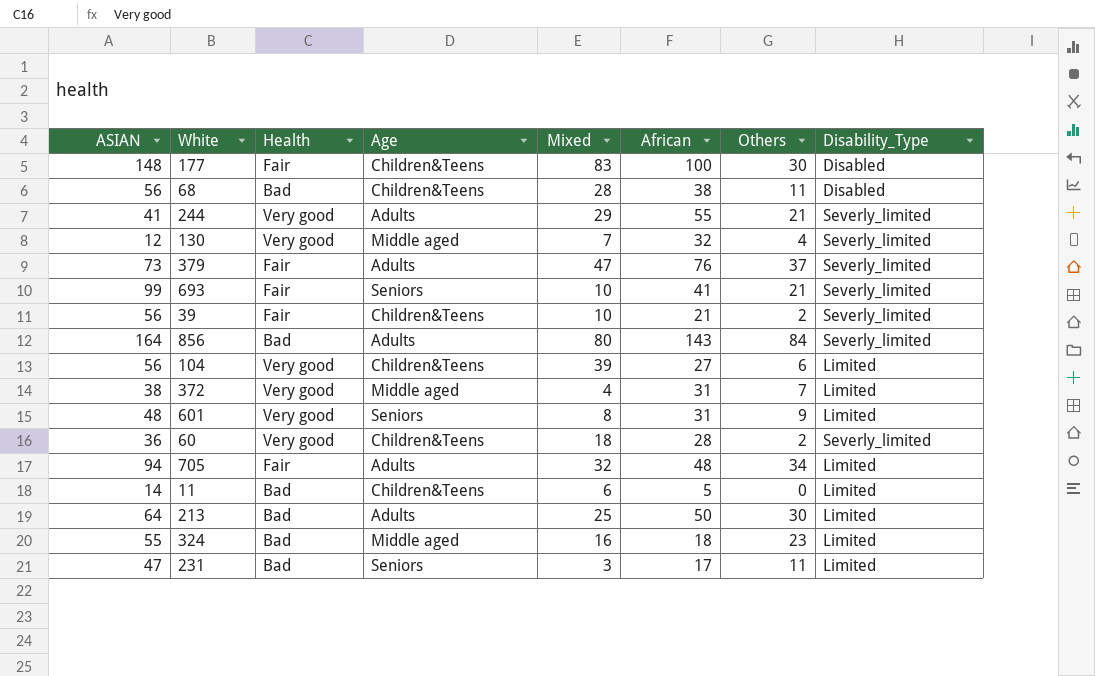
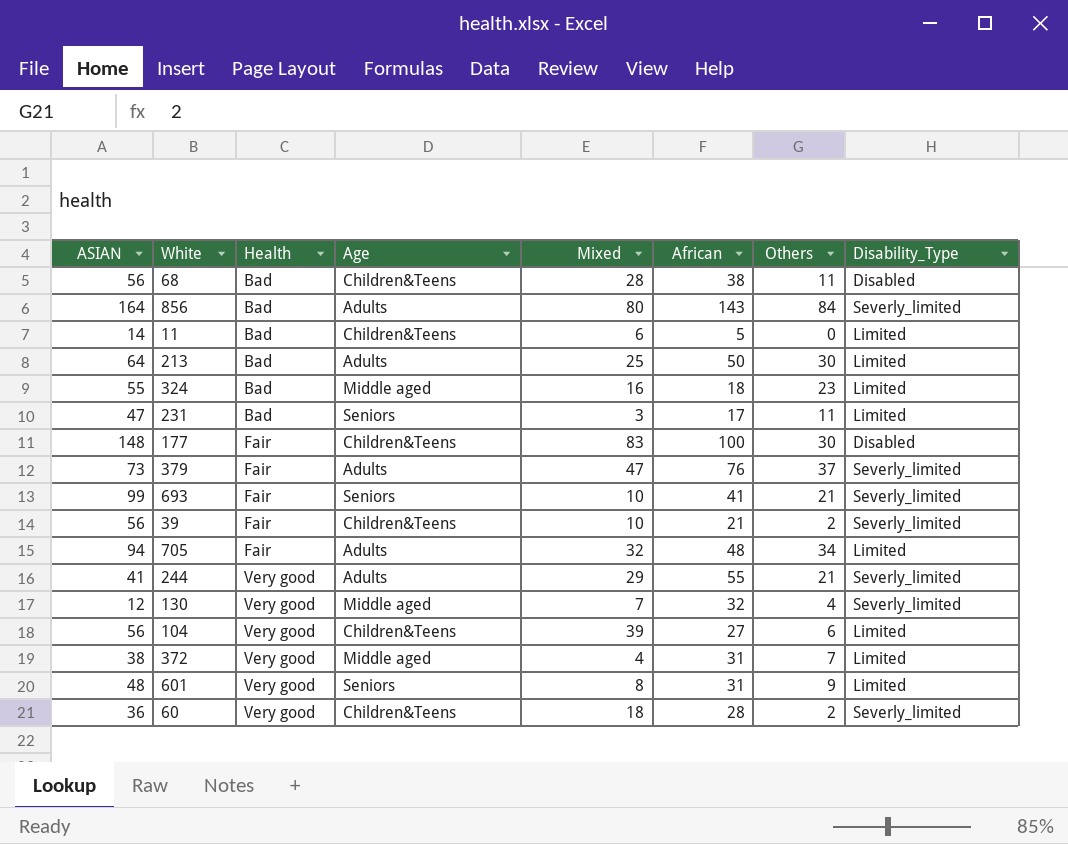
row order: none -> Health ascending

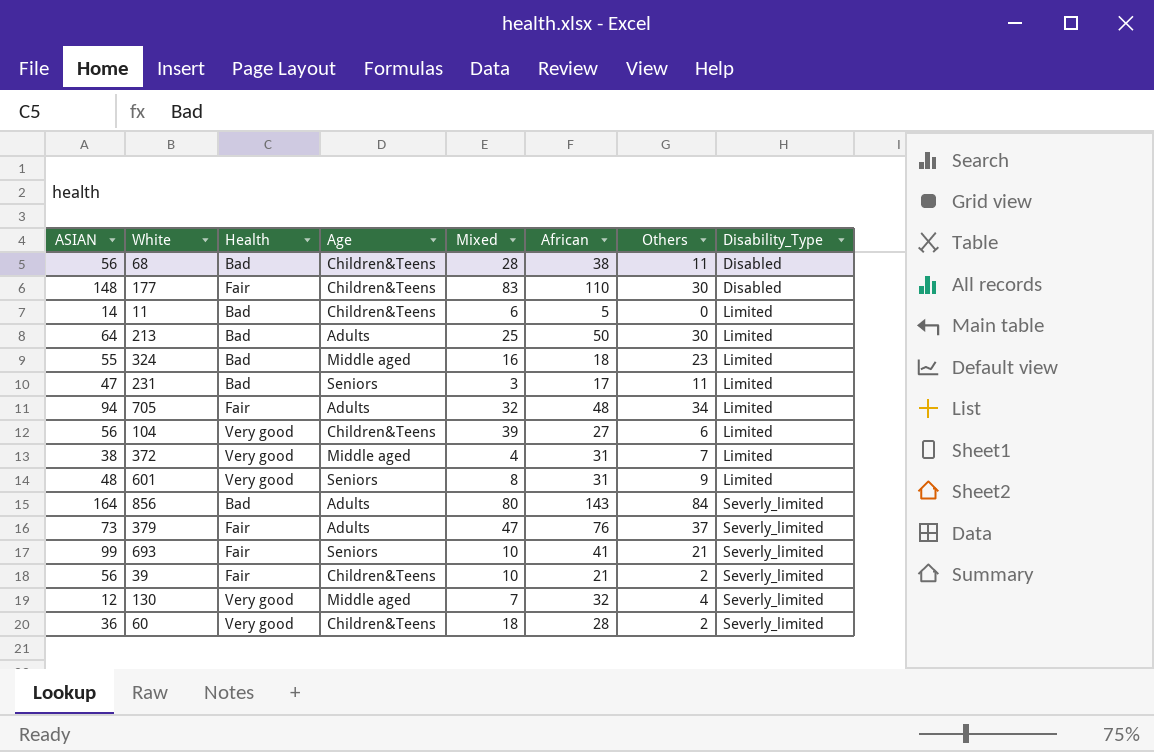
row order: Health ascending -> Disability_Type ascending
row 244: 41 | Very good | Adults | 29 | 55 | 21 | Severly_limited -> none
177 | African: 100 -> 110

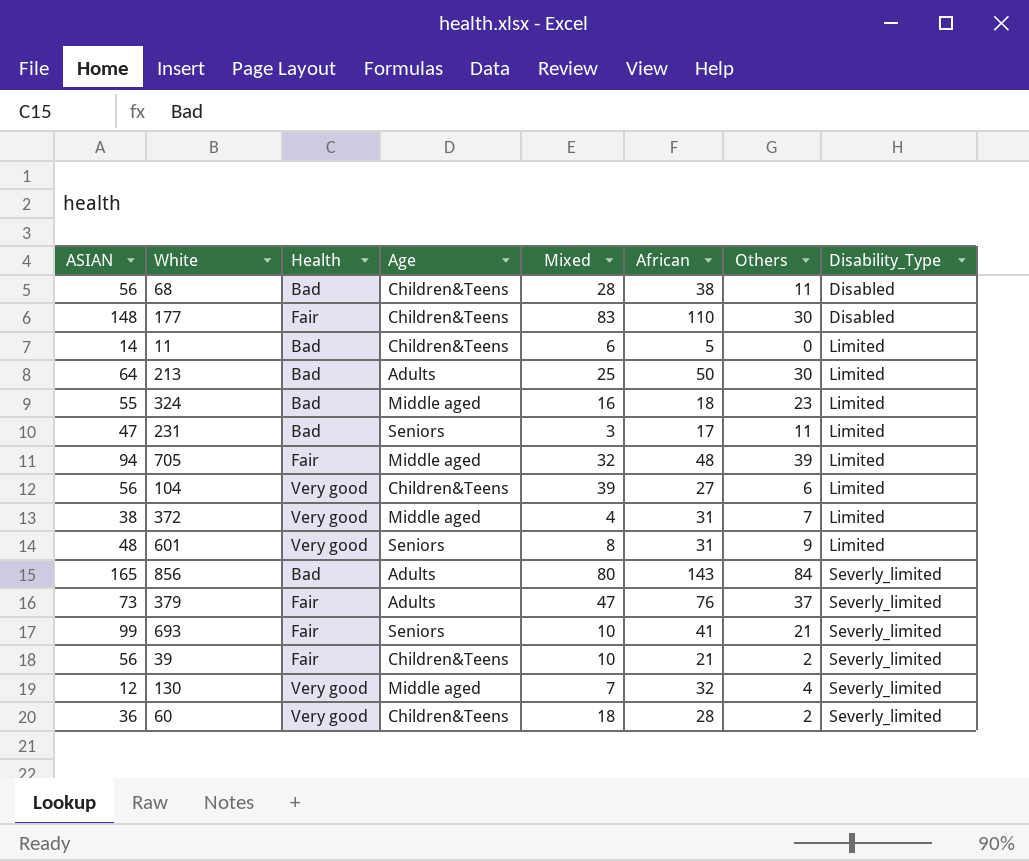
705 | Age: Adults -> Middle aged
705 | Others: 34 -> 39
856 | ASIAN: 164 -> 165

